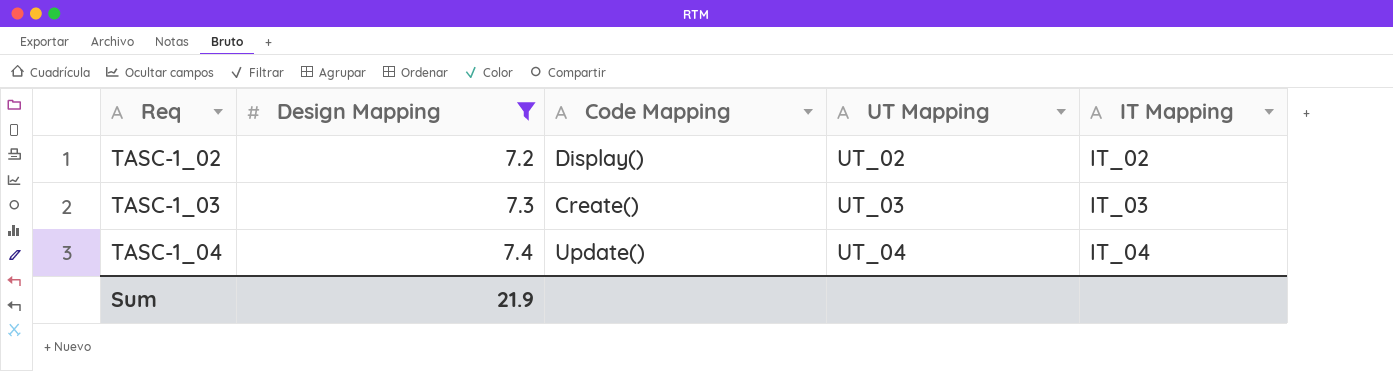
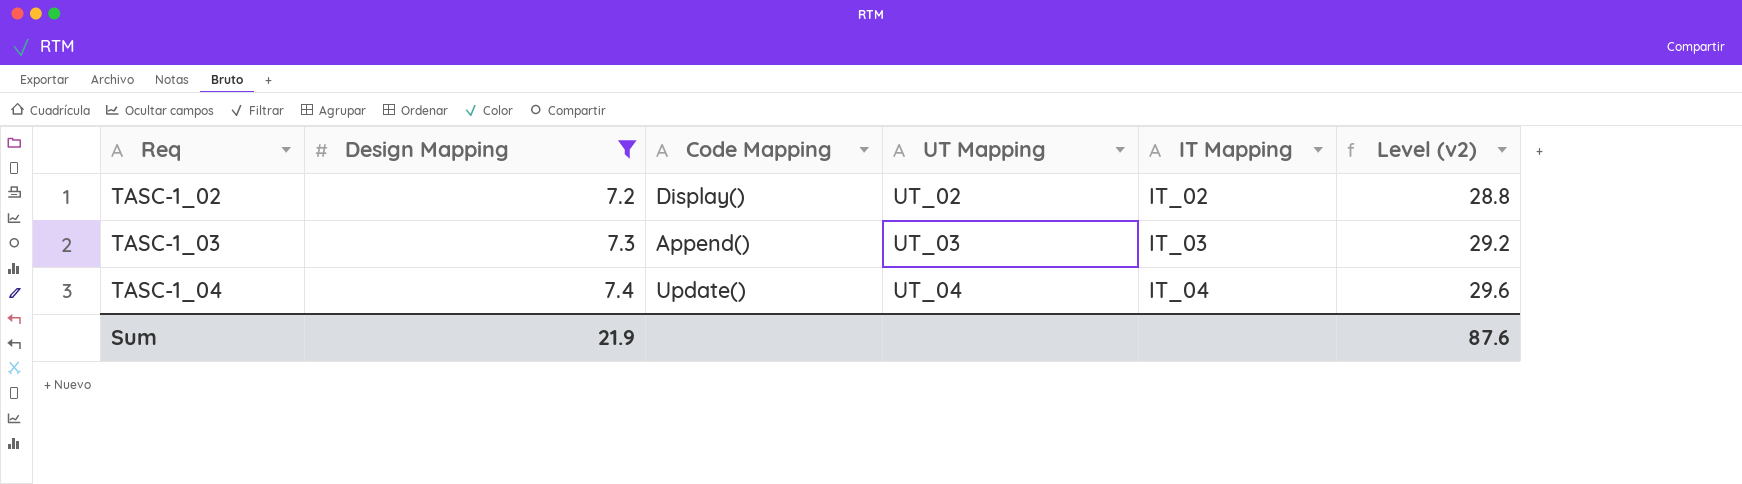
column Level (v2) | formula: none -> [Design Mapping] * 4
TASC-1_03 | Code Mapping: Create() -> Append()

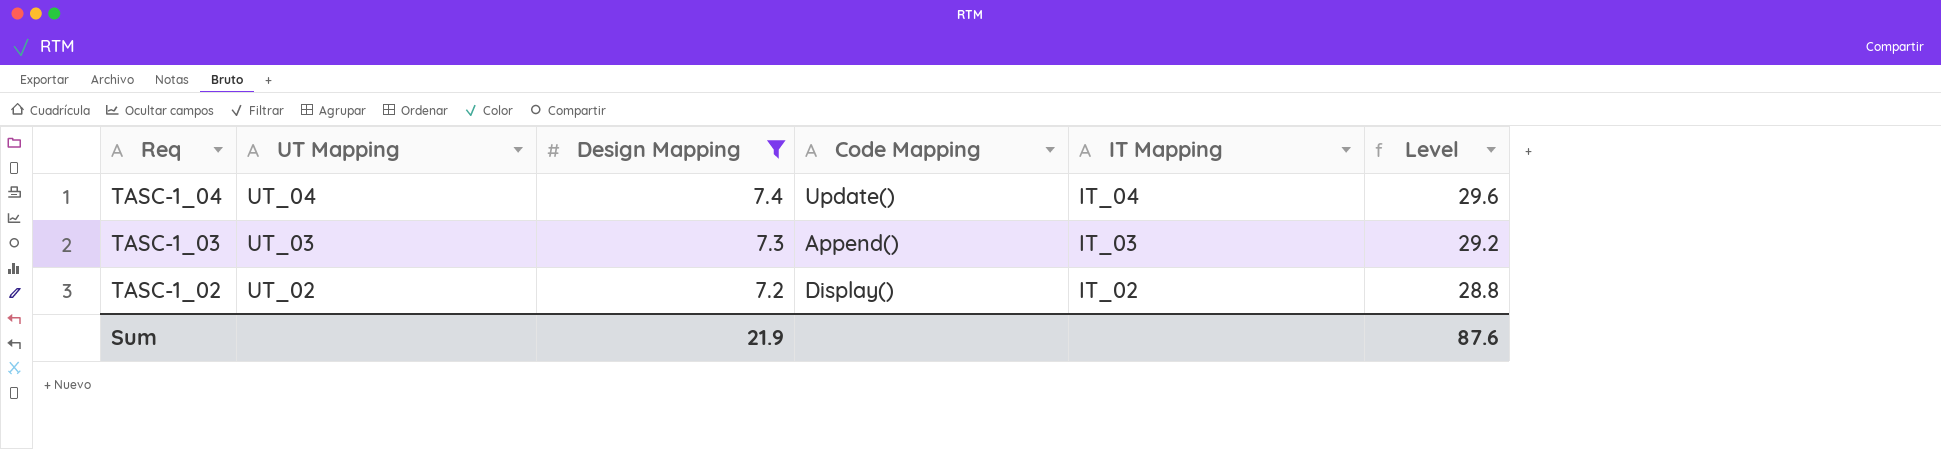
row order: Req ascending -> Req descending
column UT Mapping | position: 4 -> 2
column name: Level (v2) -> Level

